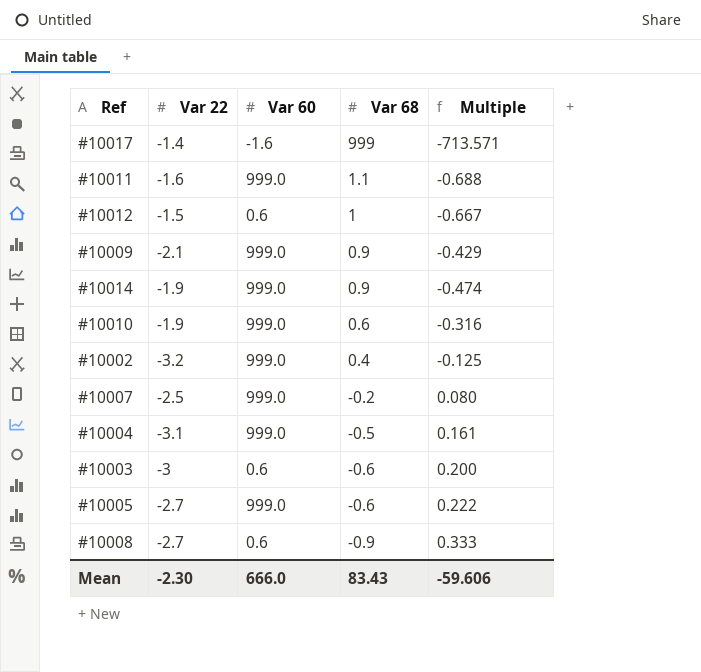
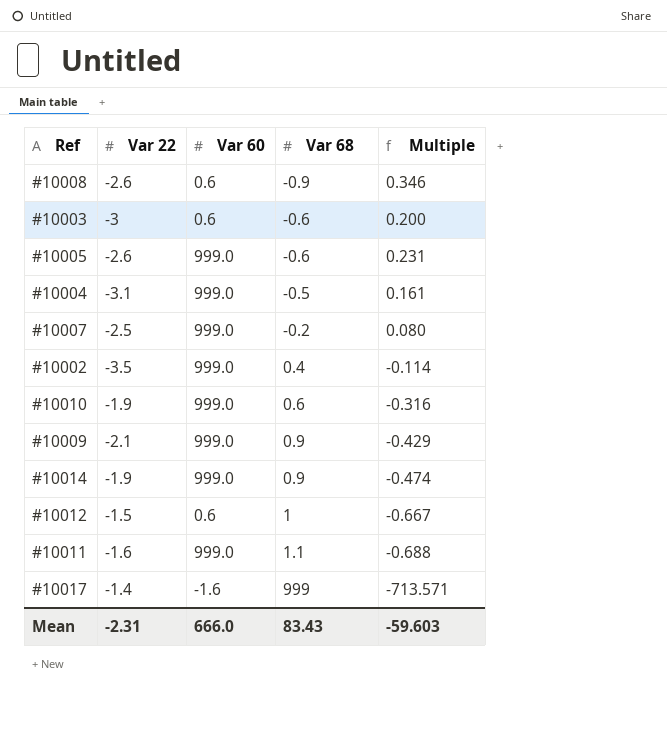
row order: Var 68 descending -> Var 68 ascending
#10008 | Var 22: -2.7 -> -2.6
#10008 | Multiple: 0.333 -> 0.346
#10005 | Var 22: -2.7 -> -2.6
#10005 | Multiple: 0.222 -> 0.231
#10002 | Var 22: -3.2 -> -3.5
#10002 | Multiple: -0.125 -> -0.114
Mean | Var 22: -2.30 -> -2.31
Mean | Multiple: -59.606 -> -59.603

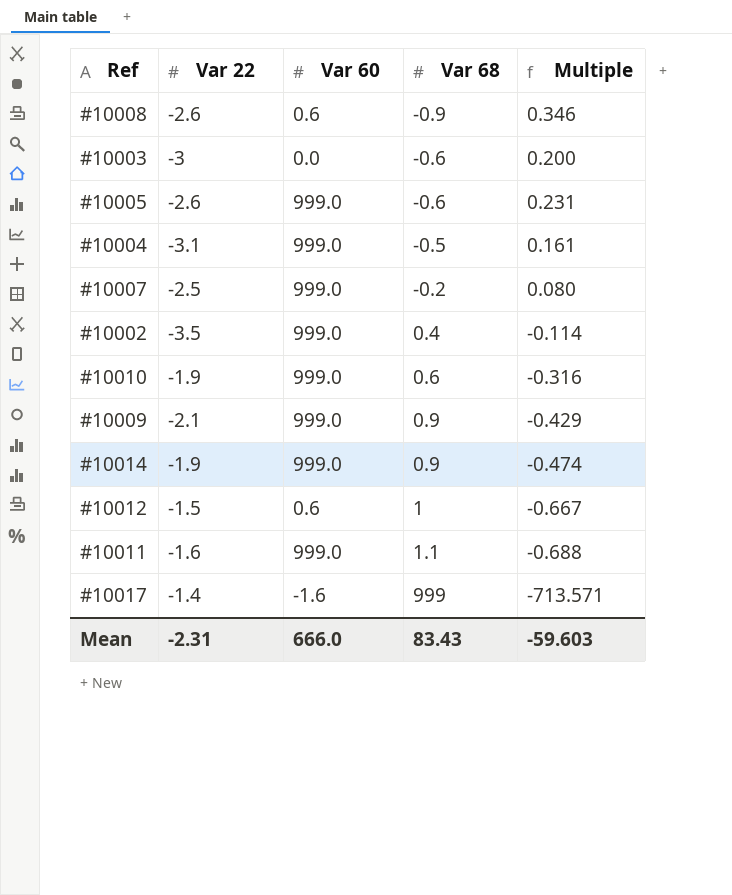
#10003 | Var 60: 0.6 -> 0.0

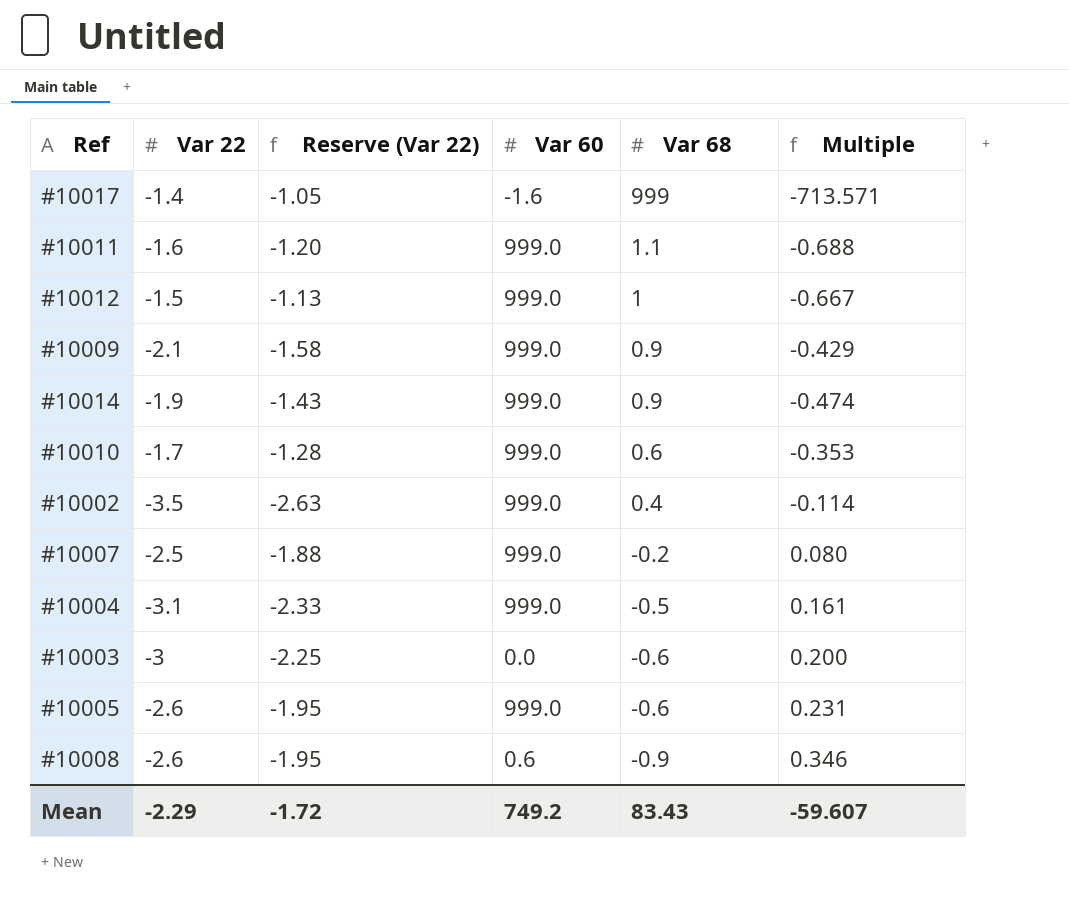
row order: Var 68 ascending -> Var 68 descending
column Reserve (Var 22) | formula: none -> [Var 22] * 0.75
#10012 | Var 60: 0.6 -> 999.0
#10010 | Var 22: -1.9 -> -1.7
#10010 | Multiple: -0.316 -> -0.353
Mean | Var 22: -2.31 -> -2.29
Mean | Var 60: 666.0 -> 749.2
Mean | Multiple: -59.603 -> -59.607

